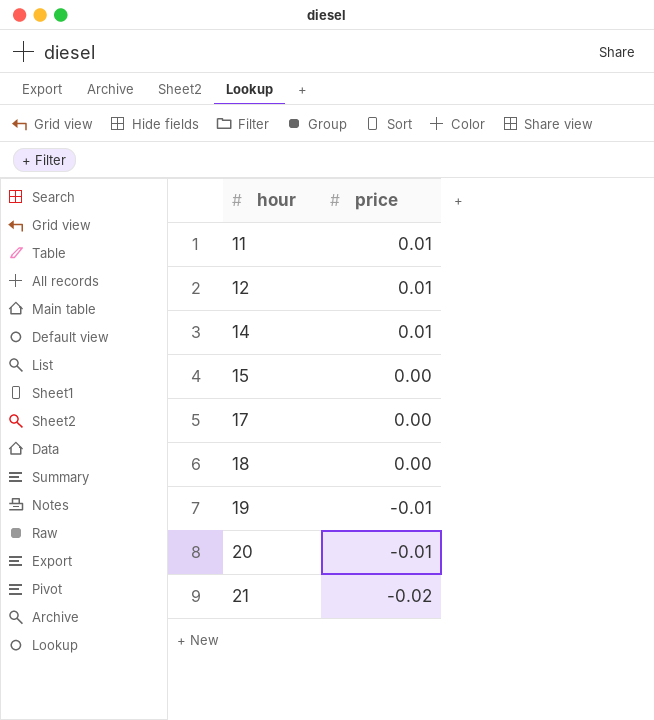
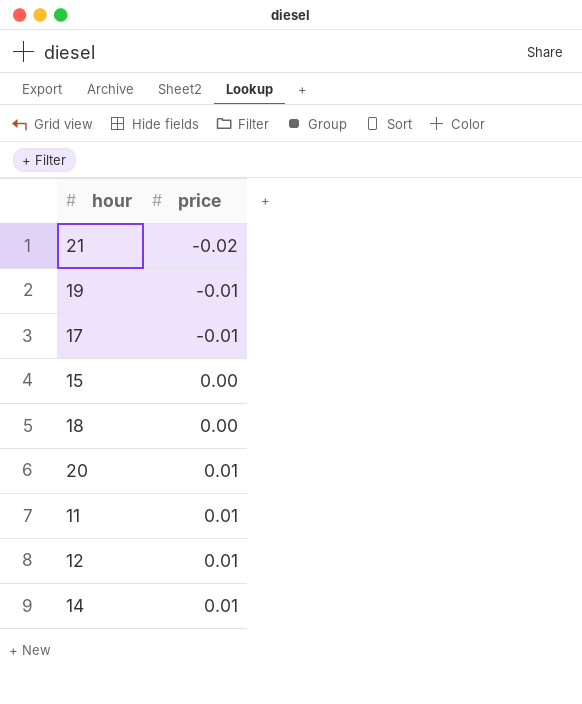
row order: hour ascending -> price ascending
17 | price: 0.00 -> -0.01
20 | price: -0.01 -> 0.01

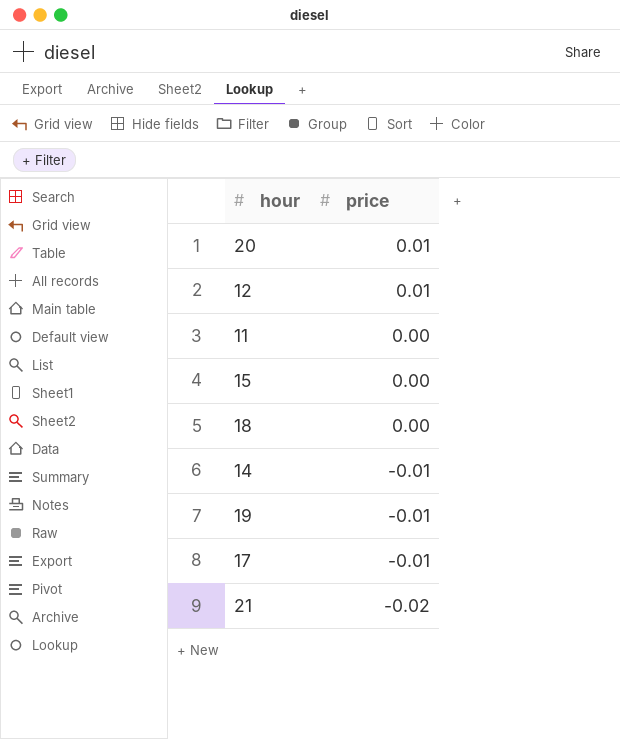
row order: price ascending -> price descending
11 | price: 0.01 -> 0.00
14 | price: 0.01 -> -0.01

